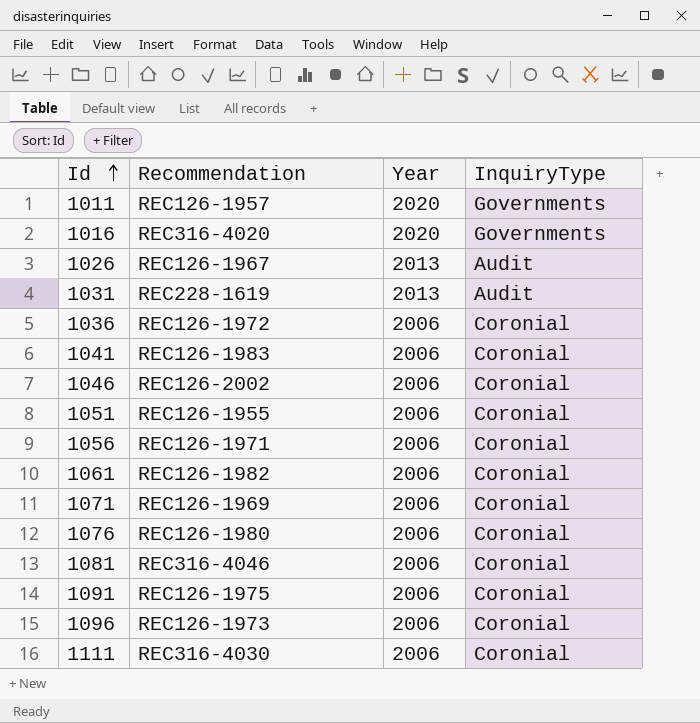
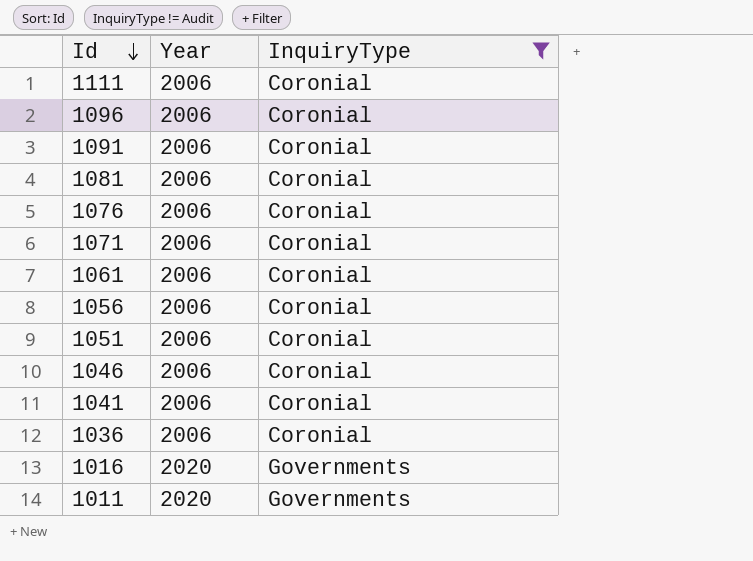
filter: none -> InquiryType != Audit
row order: Id ascending -> Id descending
column Recommendation | position: 2 -> none

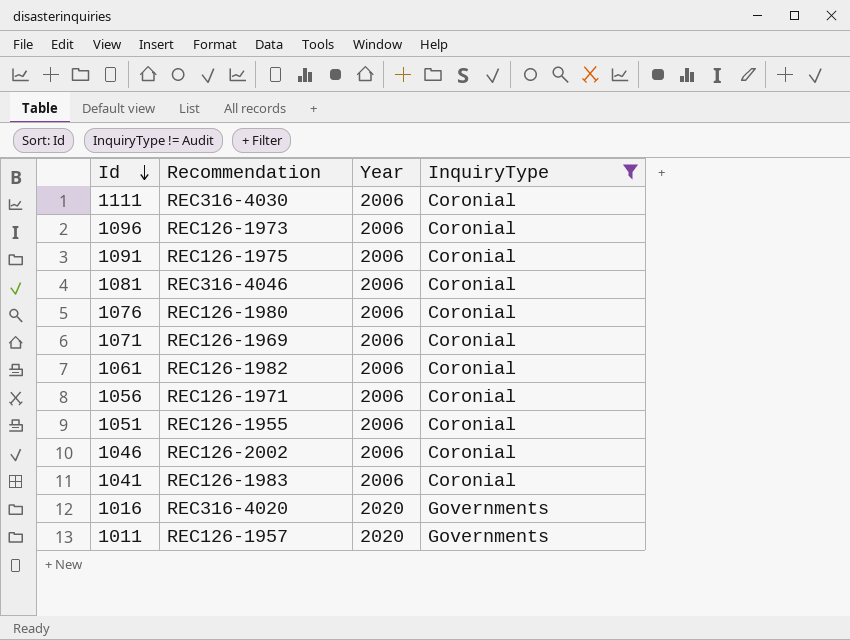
column Recommendation | position: none -> 2
row 1036: 2006 | Coronial -> none

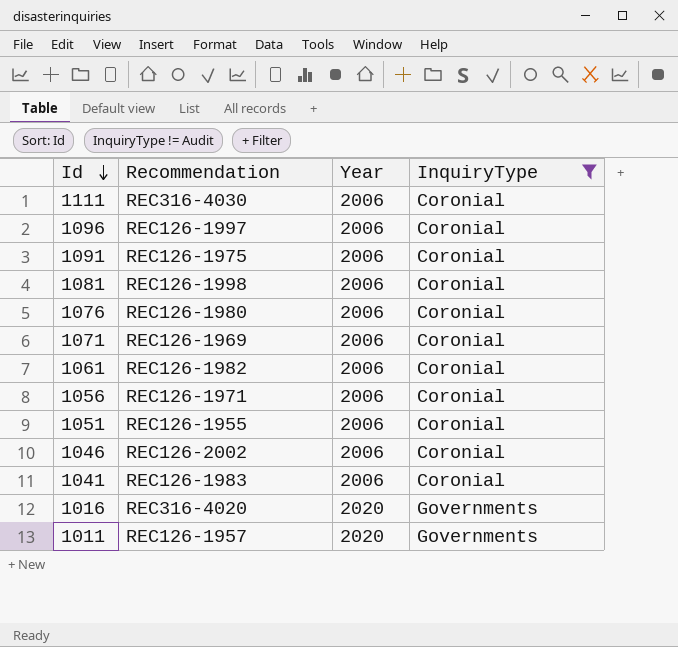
1096 | Recommendation: REC126-1973 -> REC126-1997
1081 | Recommendation: REC316-4046 -> REC126-1998

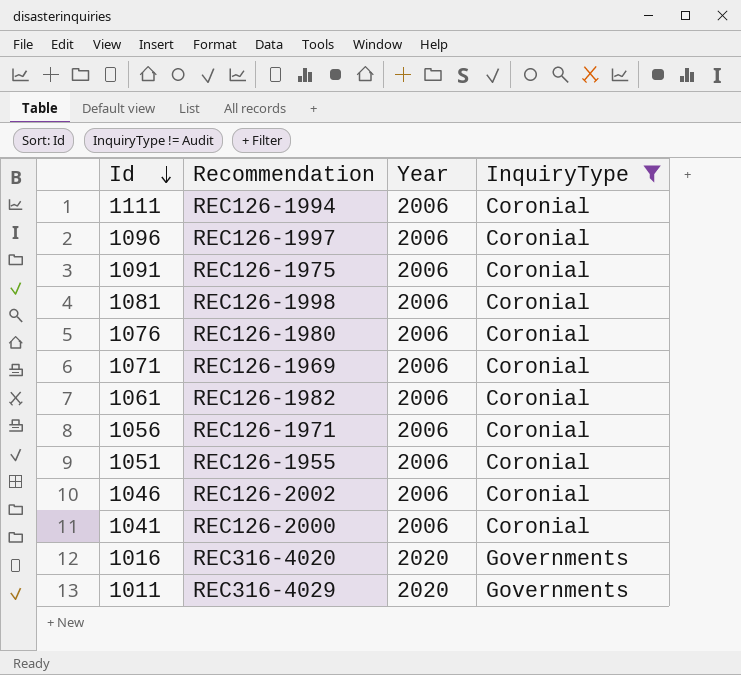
1111 | Recommendation: REC316-4030 -> REC126-1994
1041 | Recommendation: REC126-1983 -> REC126-2000
1011 | Recommendation: REC126-1957 -> REC316-4029

